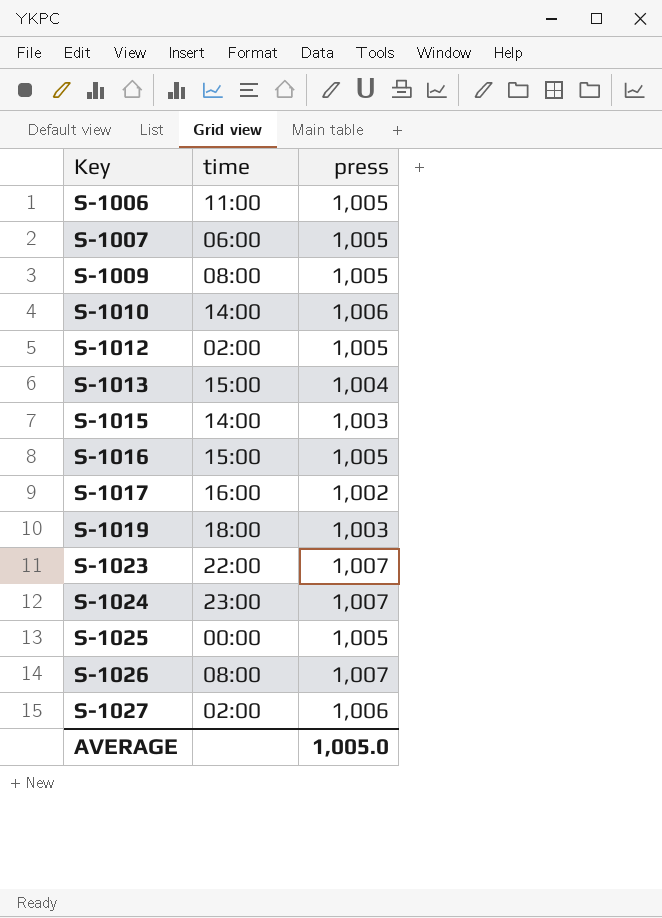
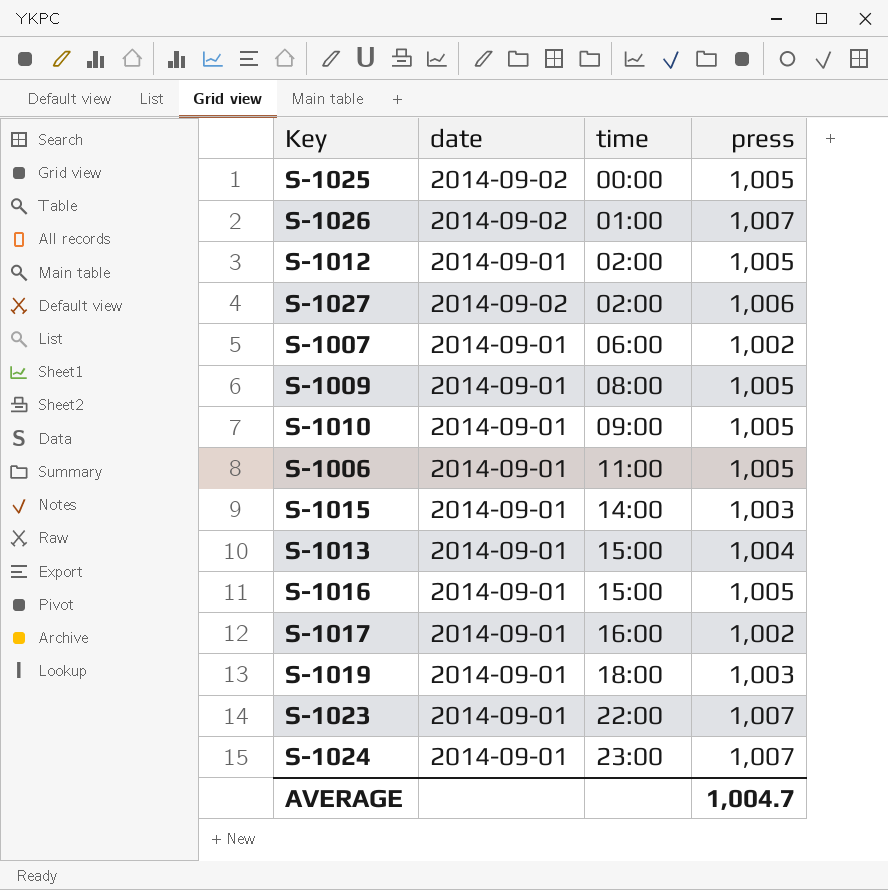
row order: Key ascending -> time ascending
column date | position: none -> 2
S-1026 | time: 08:00 -> 01:00
S-1007 | press: 1,005 -> 1,002
S-1010 | time: 14:00 -> 09:00
S-1010 | press: 1,006 -> 1,005
AVERAGE | press: 1,005.0 -> 1,004.7

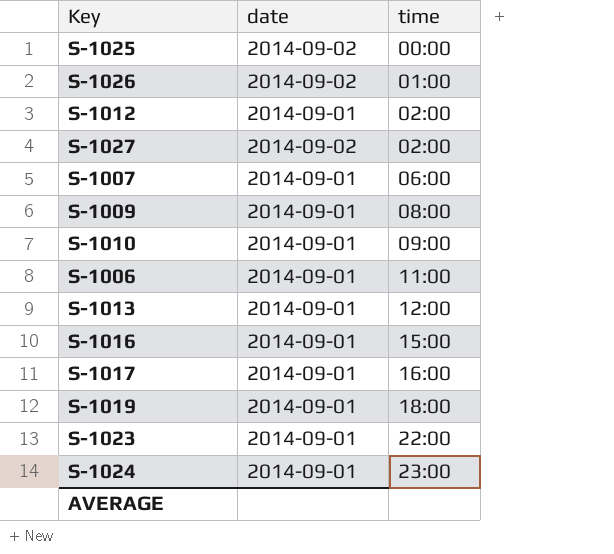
column press | position: 4 -> none
row S-1015: 2014-09-01 | 14:00 | 1,003 -> none
S-1013 | time: 15:00 -> 12:00

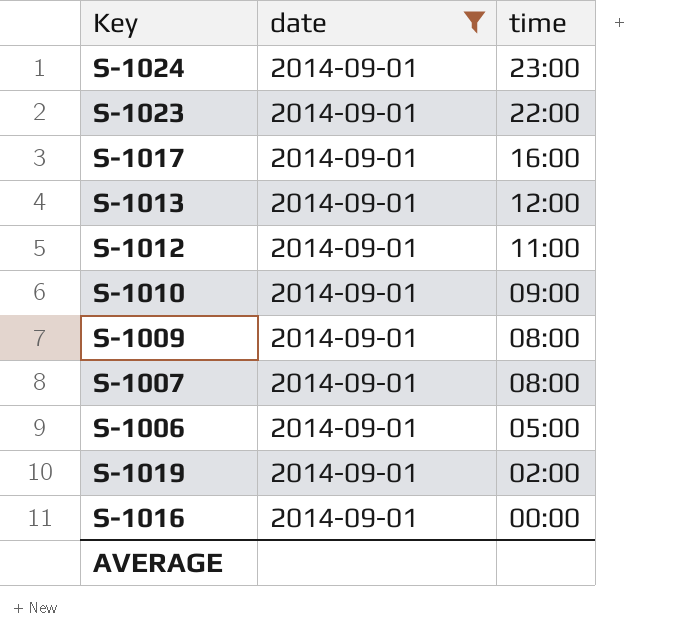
filter: none -> date = 2014-09-01
row order: time ascending -> time descending
S-1012 | time: 02:00 -> 11:00
S-1007 | time: 06:00 -> 08:00
S-1006 | time: 11:00 -> 05:00
S-1019 | time: 18:00 -> 02:00
S-1016 | time: 15:00 -> 00:00

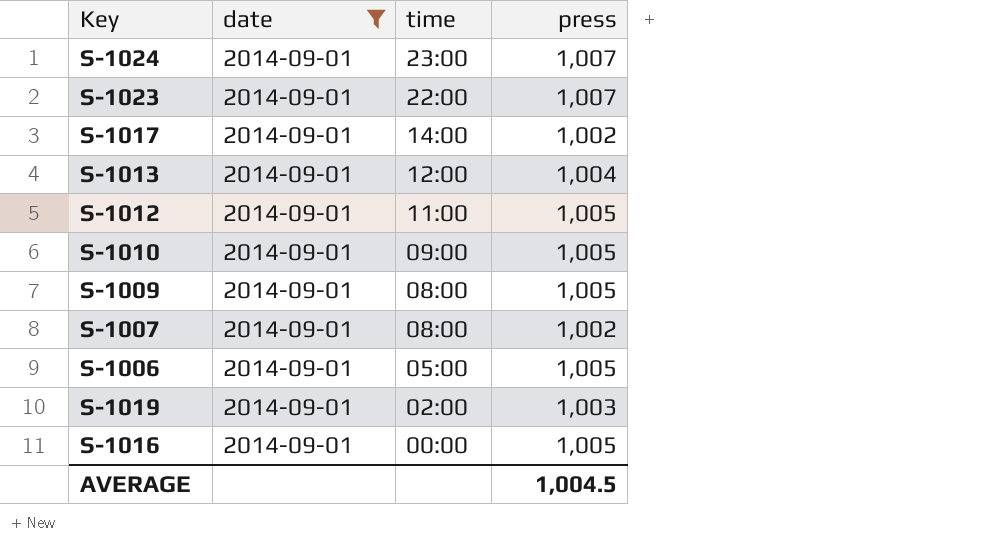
column press | position: none -> 4
S-1017 | time: 16:00 -> 14:00

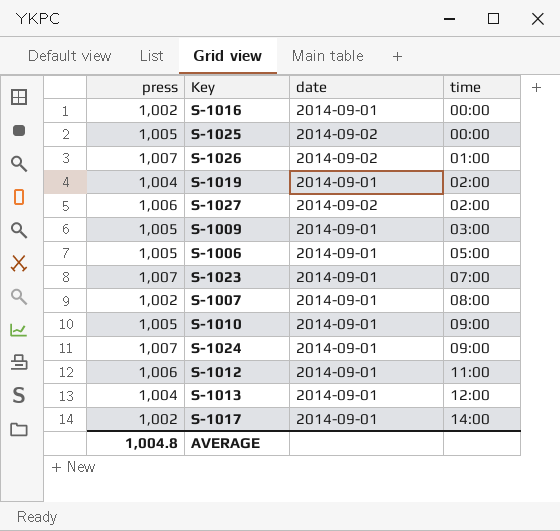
filter: date = 2014-09-01 -> none
row order: time descending -> time ascending
column press | position: 4 -> 1
S-1016 | press: 1,005 -> 1,002
S-1019 | press: 1,003 -> 1,004
S-1009 | time: 08:00 -> 03:00
S-1023 | time: 22:00 -> 07:00
S-1024 | time: 23:00 -> 09:00
S-1012 | press: 1,005 -> 1,006
AVERAGE | press: 1,004.5 -> 1,004.8

